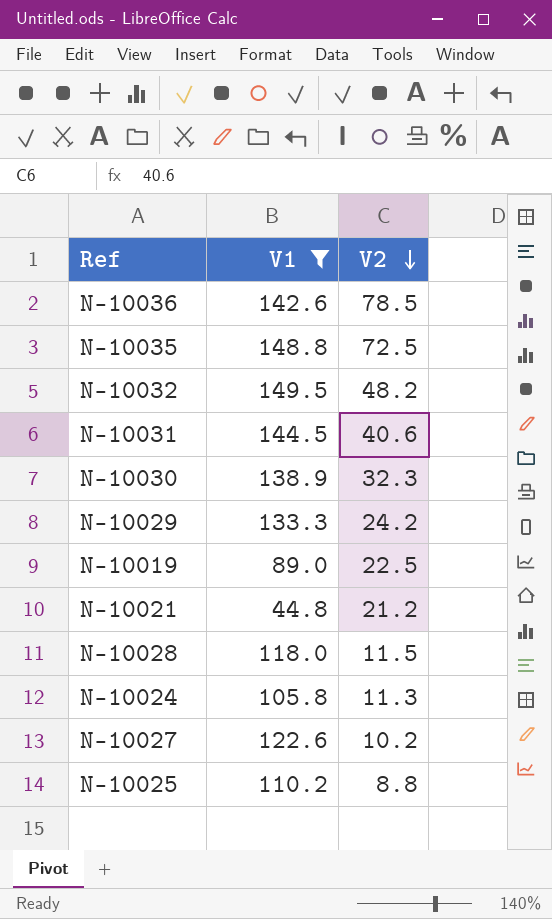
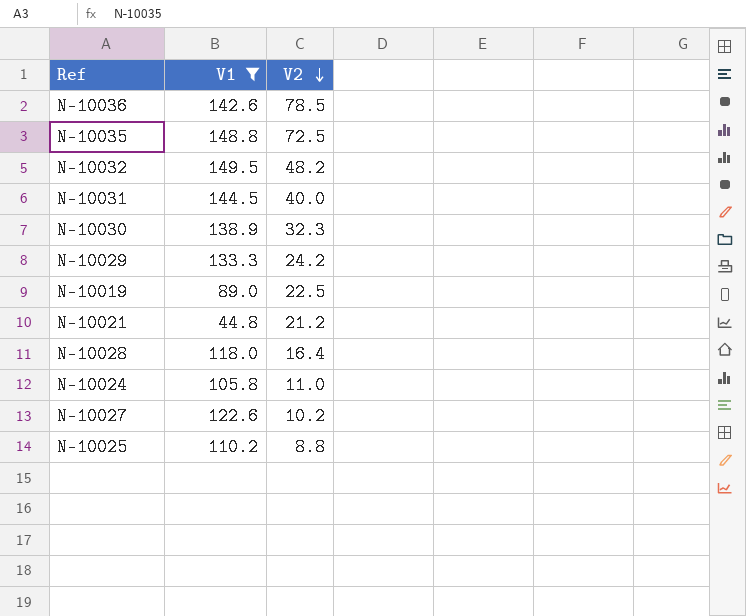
N-10031 | V2: 40.6 -> 40.0
N-10028 | V2: 11.5 -> 16.4
N-10024 | V2: 11.3 -> 11.0

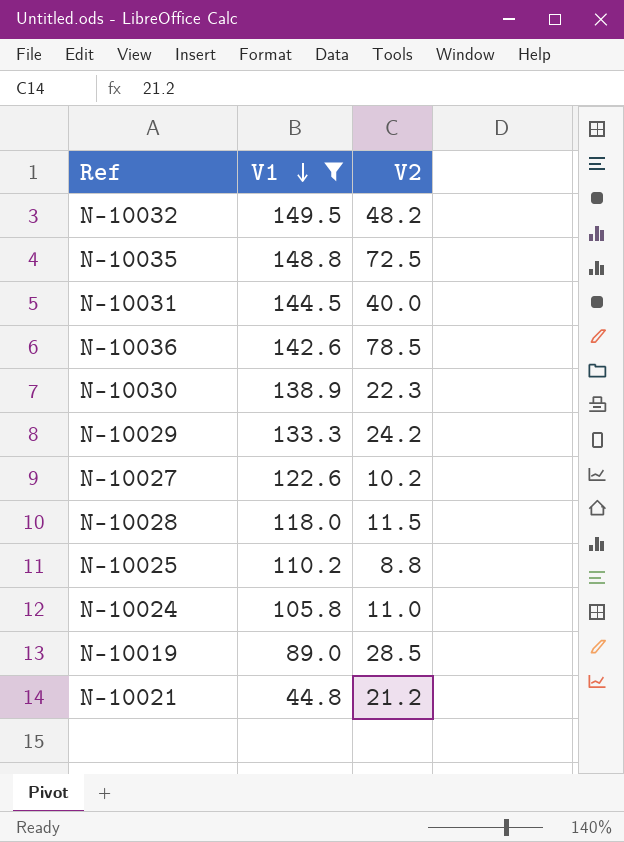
row order: V2 descending -> V1 descending
N-10030 | V2: 32.3 -> 22.3
N-10028 | V2: 16.4 -> 11.5
N-10019 | V2: 22.5 -> 28.5

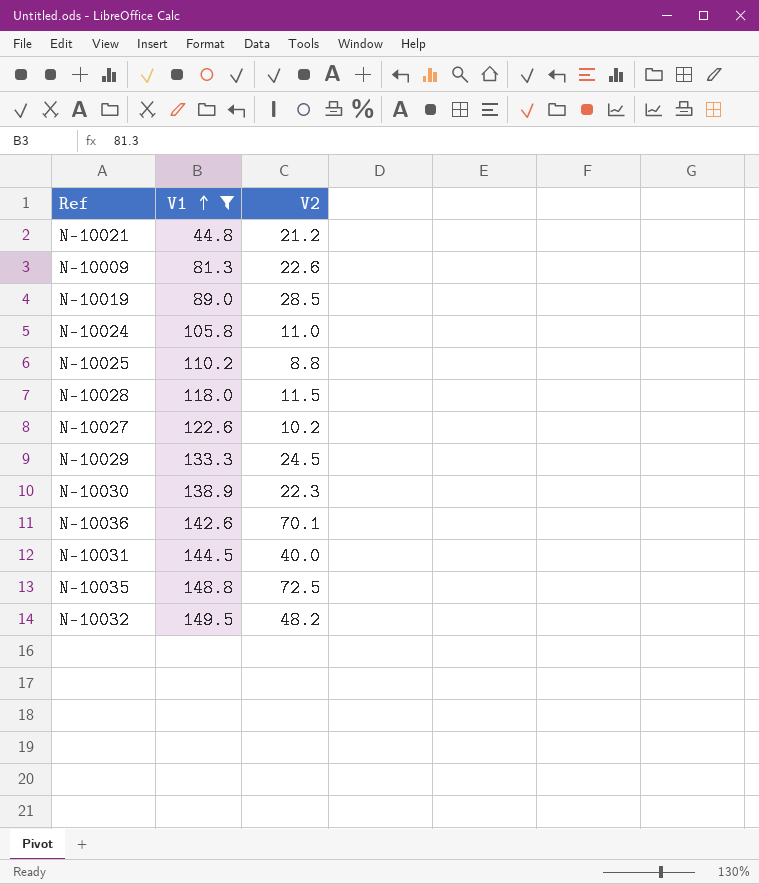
row order: V1 descending -> V1 ascending
row N-10009: none -> 81.3 | 22.6
N-10029 | V2: 24.2 -> 24.5
N-10036 | V2: 78.5 -> 70.1

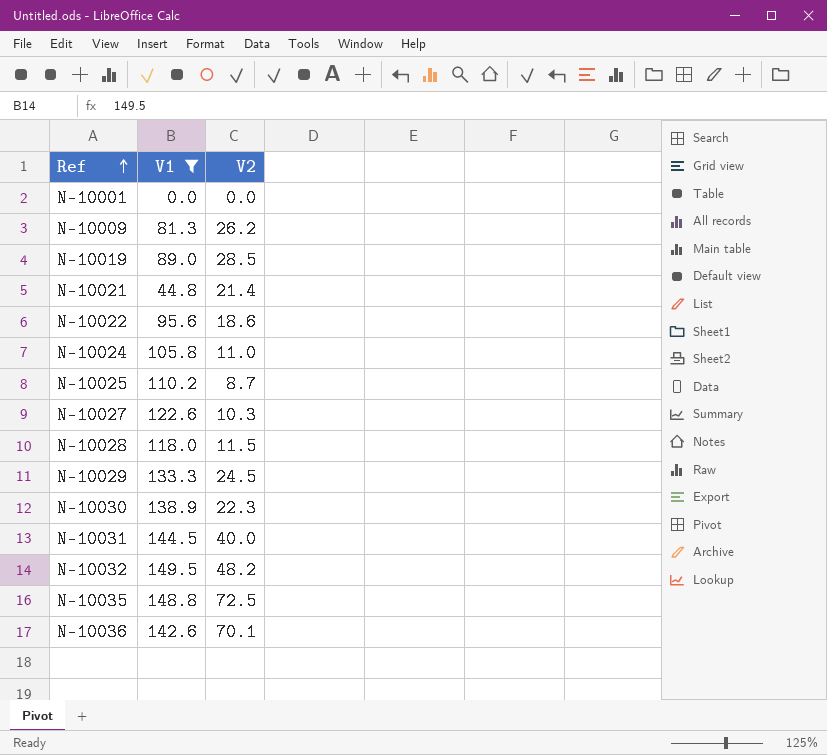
row order: V1 ascending -> Ref ascending
row N-10001: none -> 0.0 | 0.0
N-10009 | V2: 22.6 -> 26.2
N-10021 | V2: 21.2 -> 21.4
row N-10022: none -> 95.6 | 18.6
N-10025 | V2: 8.8 -> 8.7
N-10027 | V2: 10.2 -> 10.3

